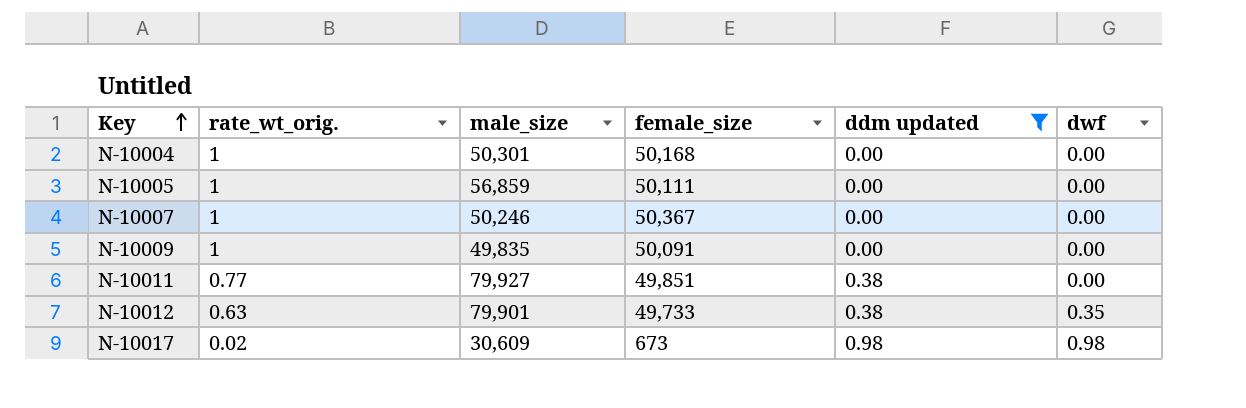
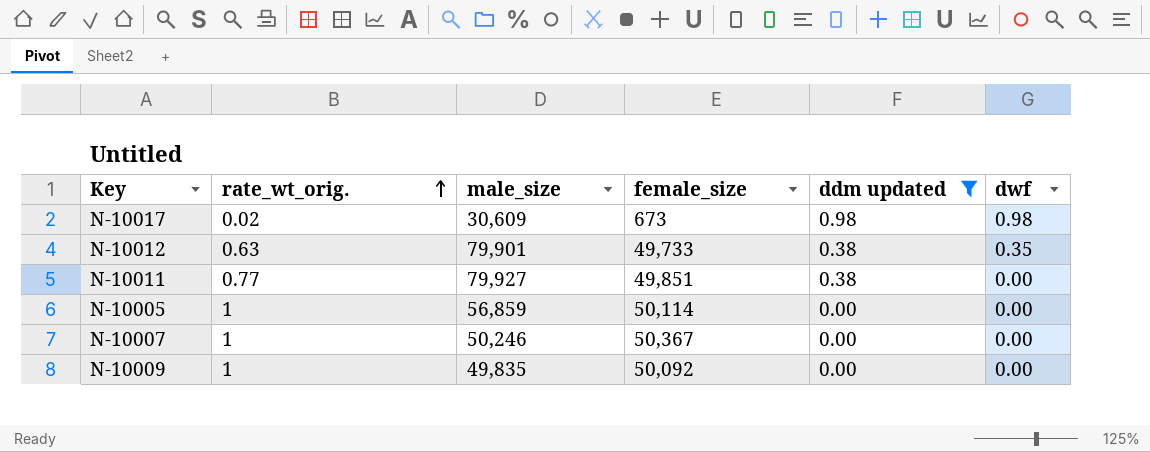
row order: Key ascending -> rate_wt_orig. ascending
row N-10004: 1 | 50,301 | 50,168 | 0.00 | 0.00 -> none
N-10005 | female_size: 50,111 -> 50,114
N-10009 | female_size: 50,091 -> 50,092

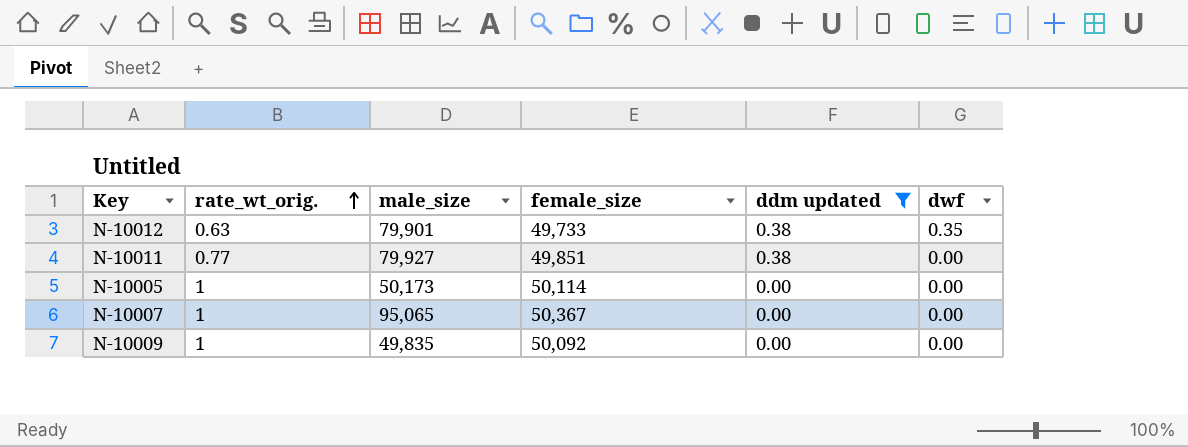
row N-10017: 0.02 | 30,609 | 673 | 0.98 | 0.98 -> none
N-10005 | male_size: 56,859 -> 50,173
N-10007 | male_size: 50,246 -> 95,065

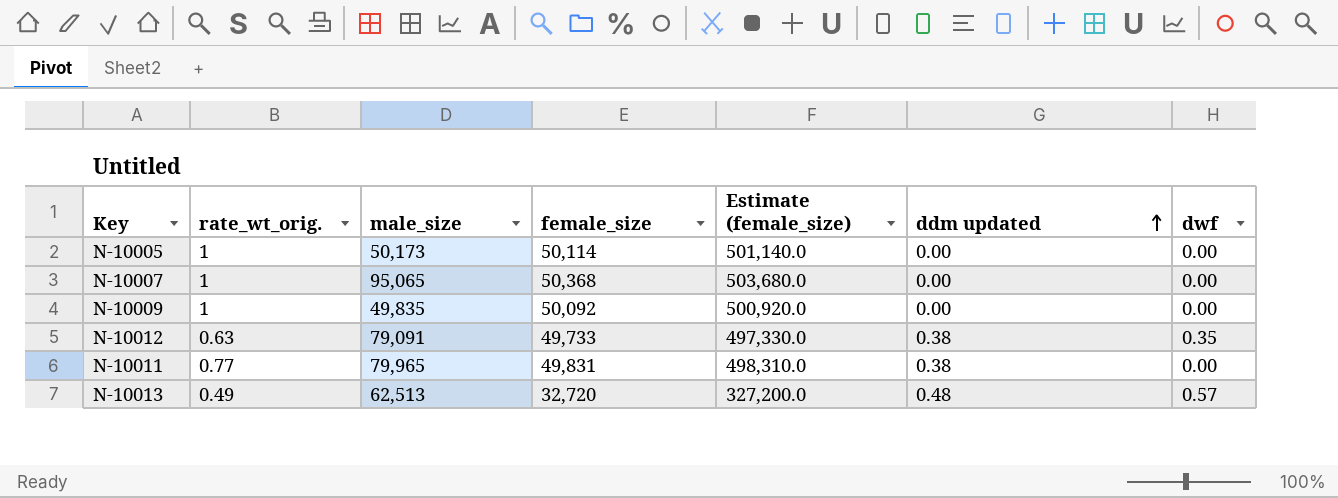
filter: ddm updated != 0.48 -> none
row order: rate_wt_orig. ascending -> ddm updated ascending
column Estimate (female_size) | formula: none -> [female_size] * 10
N-10007 | female_size: 50,367 -> 50,368
N-10012 | male_size: 79,901 -> 79,091
N-10011 | male_size: 79,927 -> 79,965
N-10011 | female_size: 49,851 -> 49,831

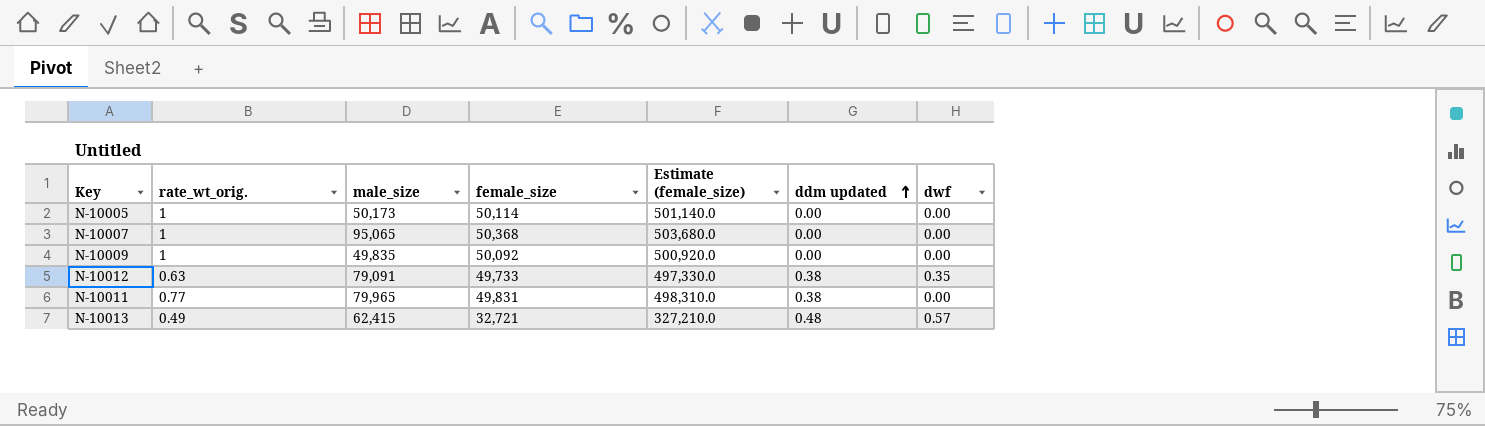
N-10013 | male_size: 62,513 -> 62,415
N-10013 | female_size: 32,720 -> 32,721
N-10013 | Estimate (female_size): 327,200.0 -> 327,210.0

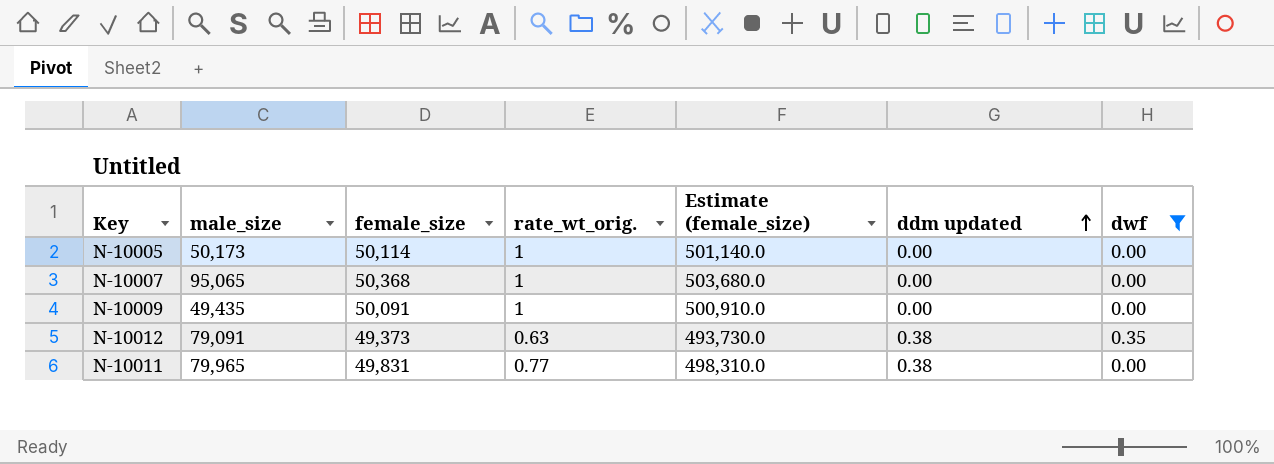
filter: none -> dwf != 0.57
column rate_wt_orig. | position: 2 -> 4
N-10009 | male_size: 49,835 -> 49,435
N-10009 | female_size: 50,092 -> 50,091
N-10009 | Estimate (female_size): 500,920.0 -> 500,910.0
N-10012 | female_size: 49,733 -> 49,373
N-10012 | Estimate (female_size): 497,330.0 -> 493,730.0

